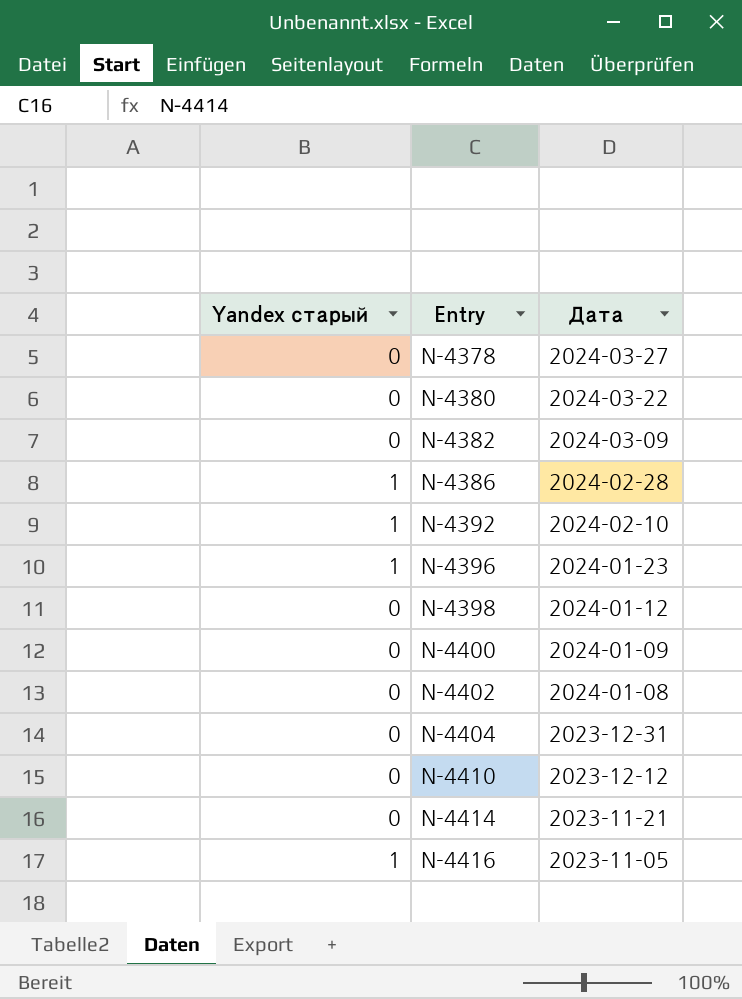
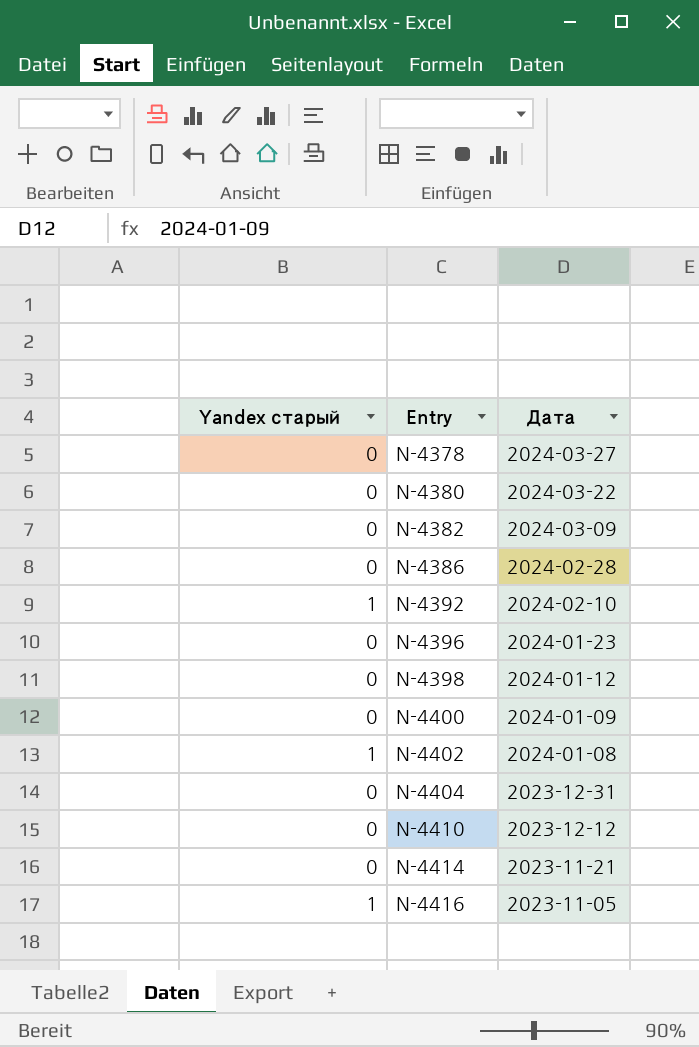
N-4386 | Yandex старый: 1 -> 0
N-4396 | Yandex старый: 1 -> 0
N-4402 | Yandex старый: 0 -> 1

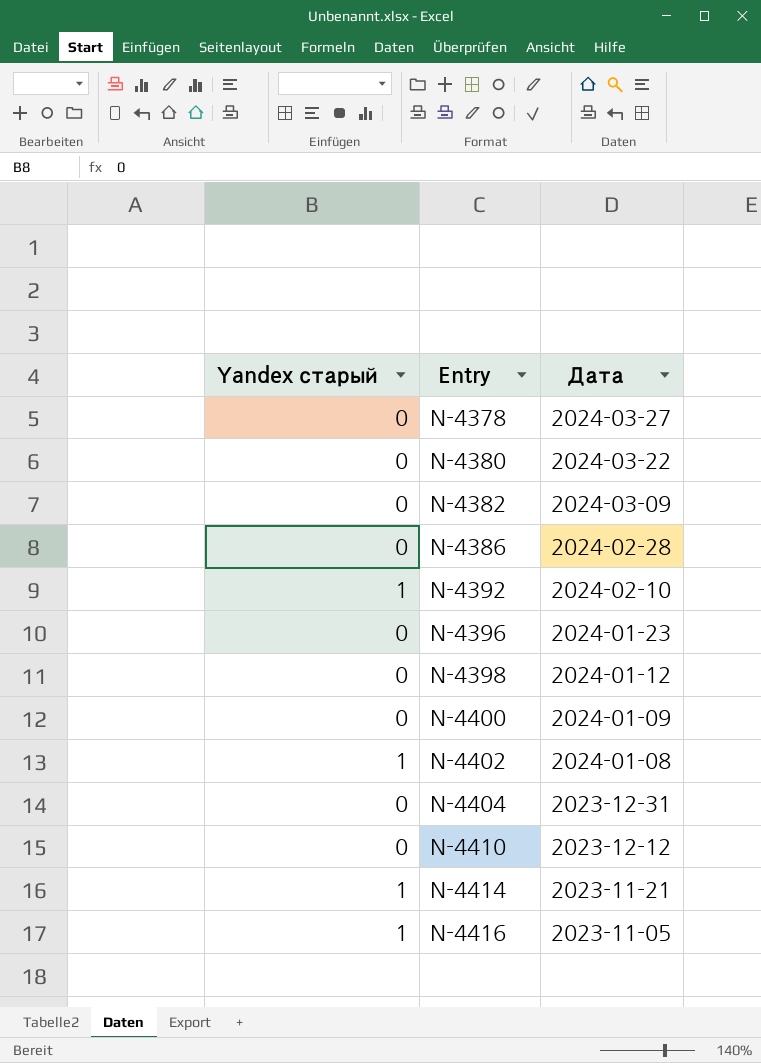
N-4414 | Yandex старый: 0 -> 1

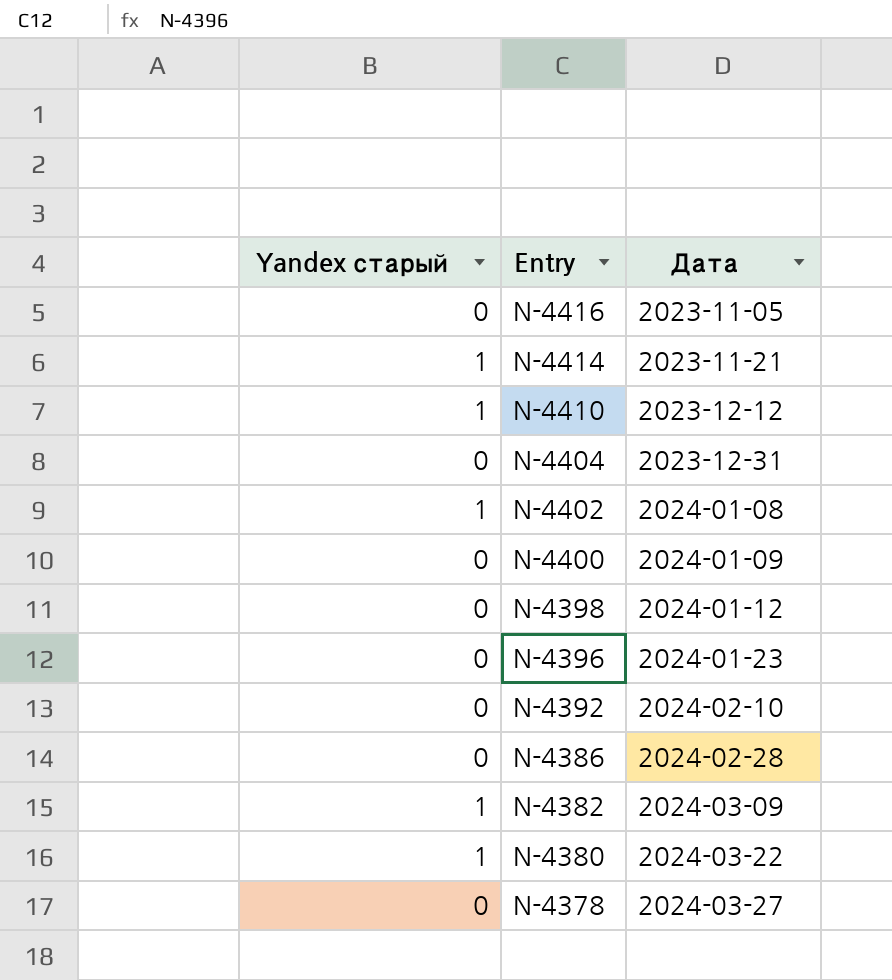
row order: Entry ascending -> Entry descending
N-4416 | Yandex старый: 1 -> 0
N-4410 | Yandex старый: 0 -> 1
N-4392 | Yandex старый: 1 -> 0
N-4382 | Yandex старый: 0 -> 1
N-4380 | Yandex старый: 0 -> 1

